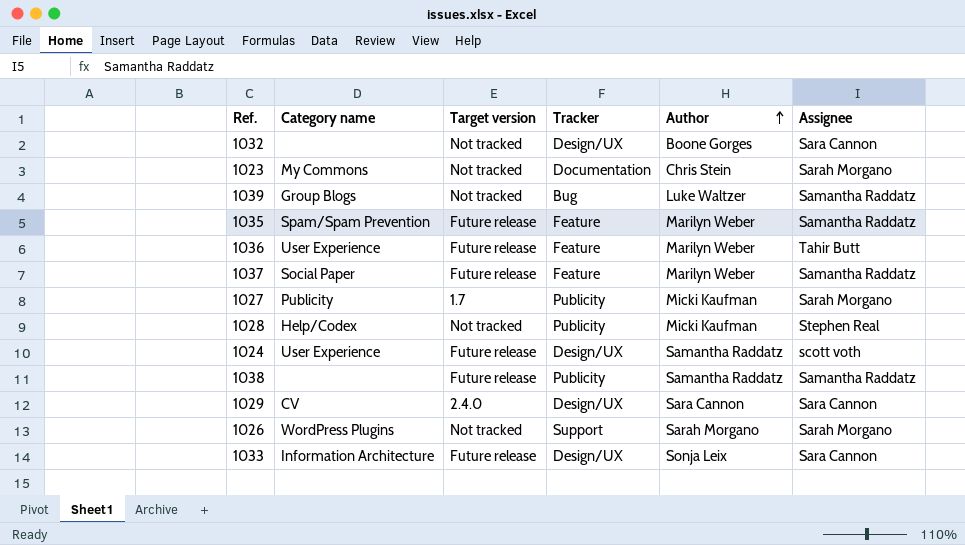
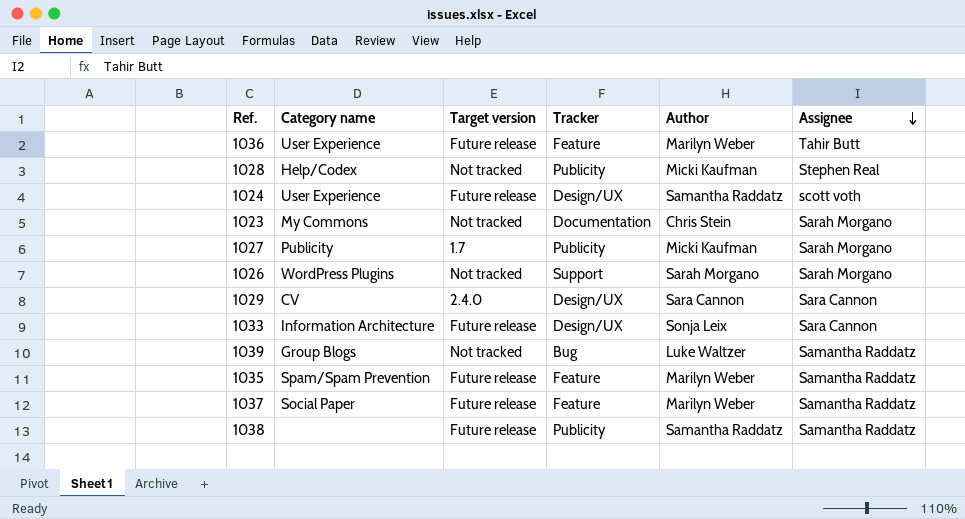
row order: Author ascending -> Assignee descending
row 1032: none | Not tracked | Design/UX | Boone Gorges | Sara Cannon -> none

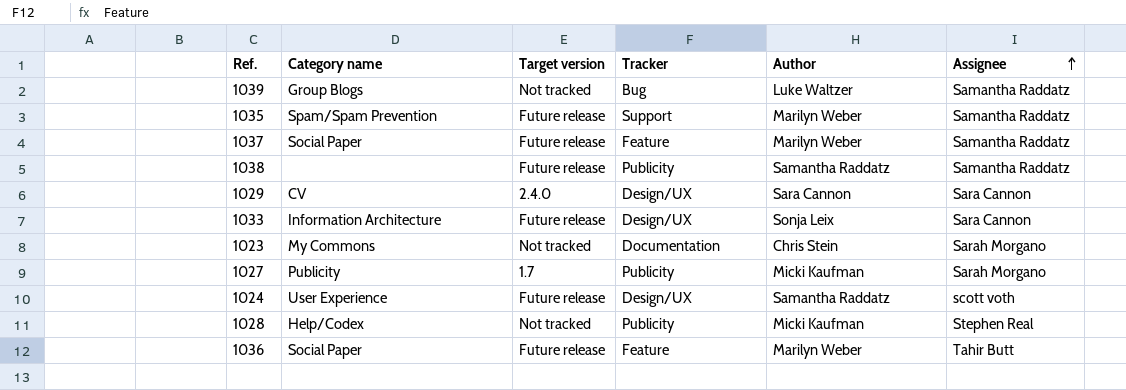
row order: Assignee descending -> Assignee ascending
row 1026: WordPress Plugins | Not tracked | Support | Sarah Morgano | Sarah Morgano -> none
1035 | Tracker: Feature -> Support
1036 | Category name: User Experience -> Social Paper

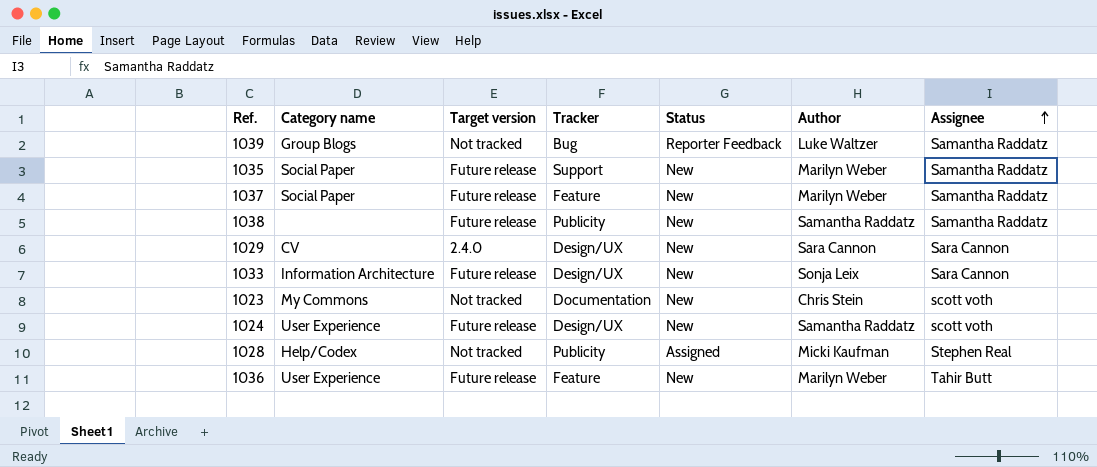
column Status | position: none -> 5
row 1027: Publicity | 1.7 | Publicity | Micki Kaufman | Sarah Morgano -> none
1035 | Category name: Spam/Spam Prevention -> Social Paper
1023 | Assignee: Sarah Morgano -> scott voth
1036 | Category name: Social Paper -> User Experience

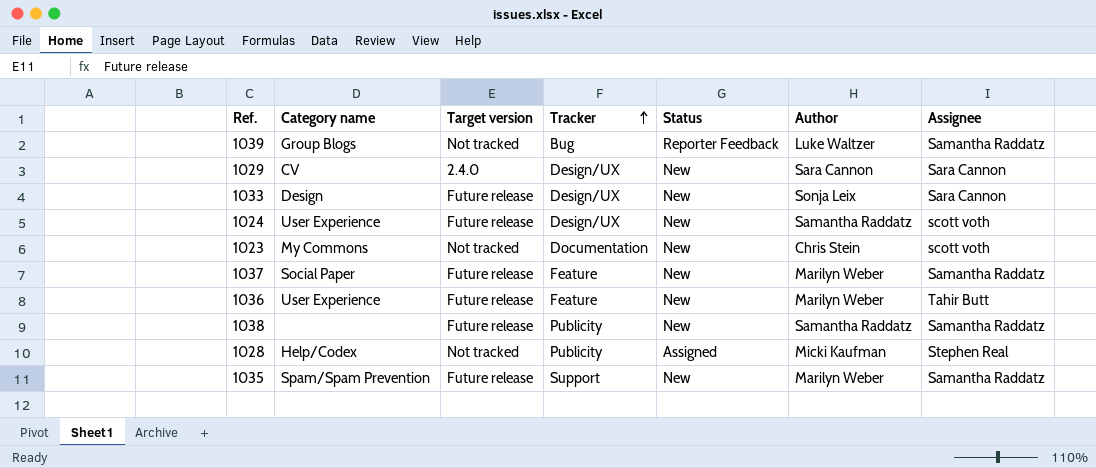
row order: Assignee ascending -> Tracker ascending
1033 | Category name: Information Architecture -> Design
1035 | Category name: Social Paper -> Spam/Spam Prevention

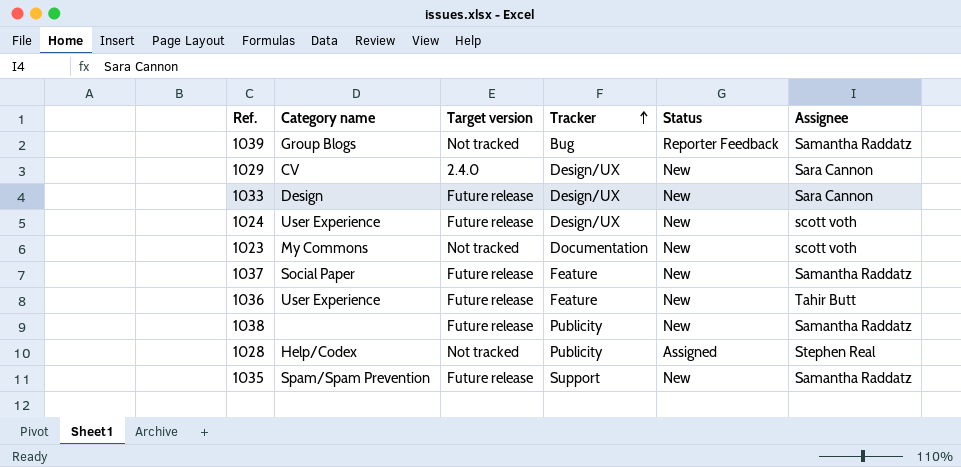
column Author | position: 6 -> none

